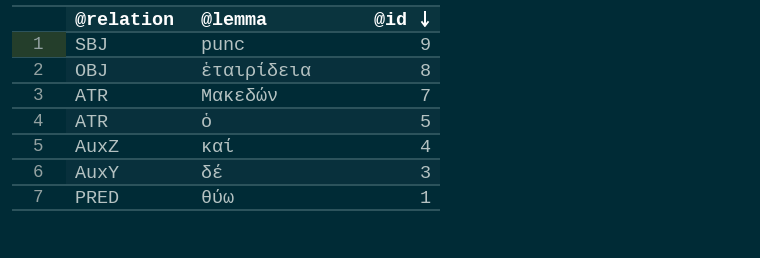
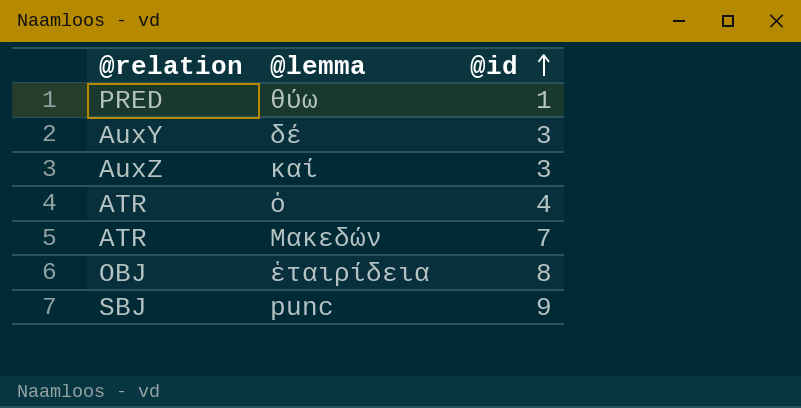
row order: @id descending -> @id ascending
καί | @id: 4 -> 3
ὁ | @id: 5 -> 4

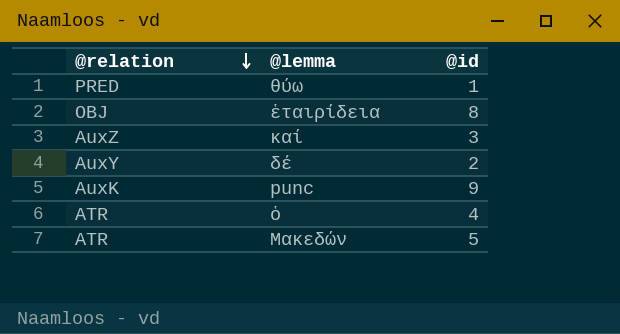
row order: @id ascending -> @relation descending
δέ | @id: 3 -> 2
punc | @relation: SBJ -> AuxK
Μακεδών | @id: 7 -> 5

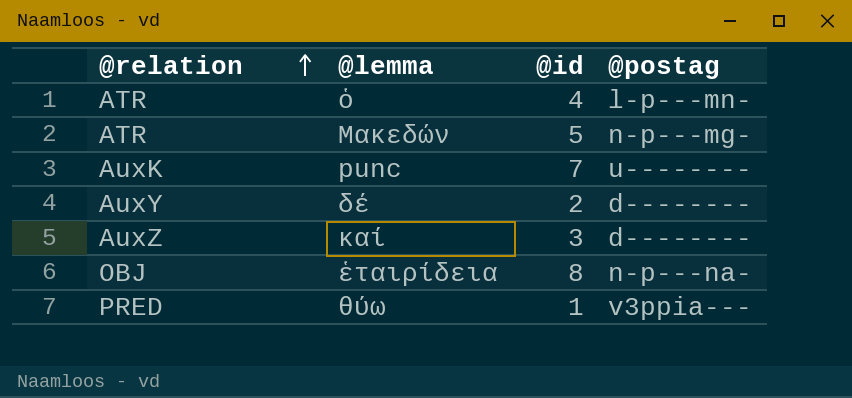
row order: @relation descending -> @relation ascending
column @postag | position: none -> 4
punc | @id: 9 -> 7

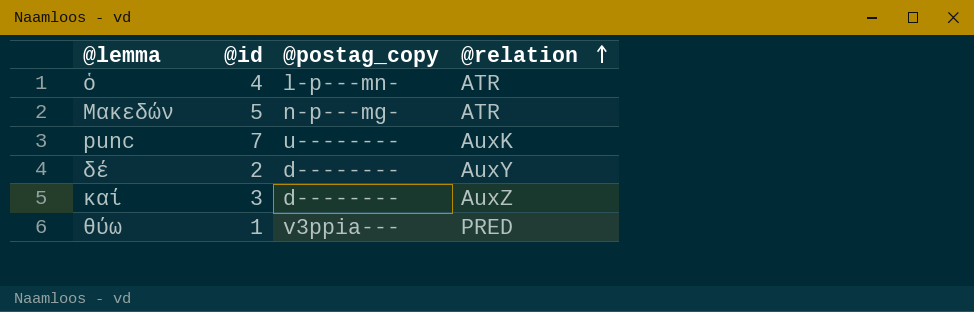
column name: @postag -> @postag_copy
column @relation | position: 1 -> 4
row ἑταιρίδεια: OBJ | 8 | n-p---na- -> none

